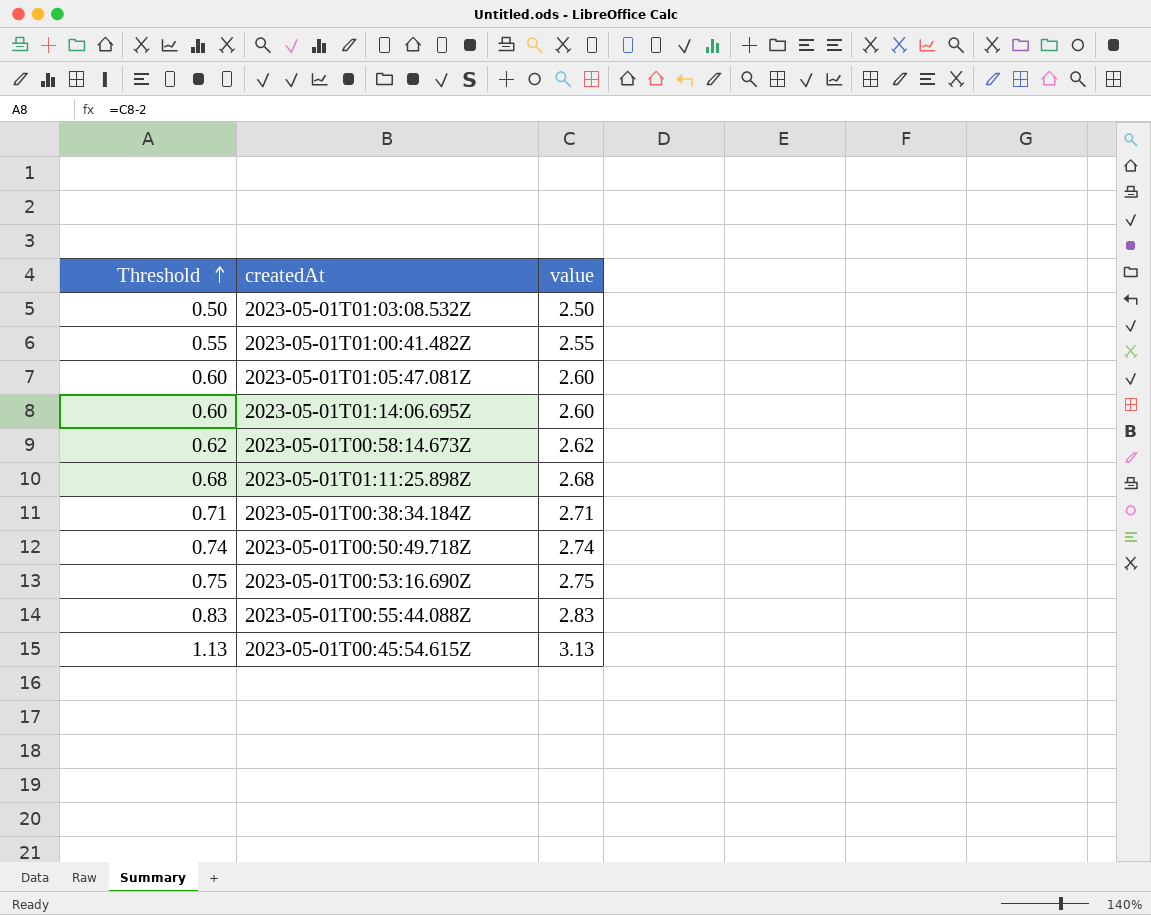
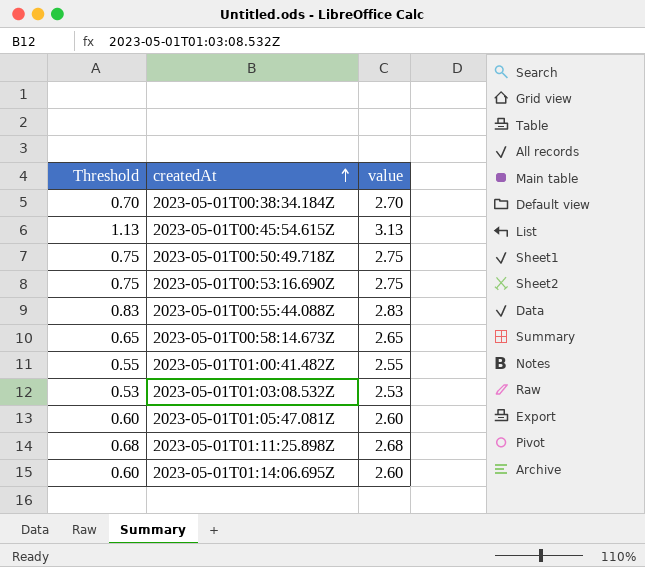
row order: Threshold ascending -> createdAt ascending
2023-05-01T00:38:34.184Z | Threshold: 0.71 -> 0.70
2023-05-01T00:38:34.184Z | value: 2.71 -> 2.70
2023-05-01T00:50:49.718Z | Threshold: 0.74 -> 0.75
2023-05-01T00:50:49.718Z | value: 2.74 -> 2.75
2023-05-01T00:58:14.673Z | Threshold: 0.62 -> 0.65
2023-05-01T00:58:14.673Z | value: 2.62 -> 2.65
2023-05-01T01:03:08.532Z | Threshold: 0.50 -> 0.53
2023-05-01T01:03:08.532Z | value: 2.50 -> 2.53

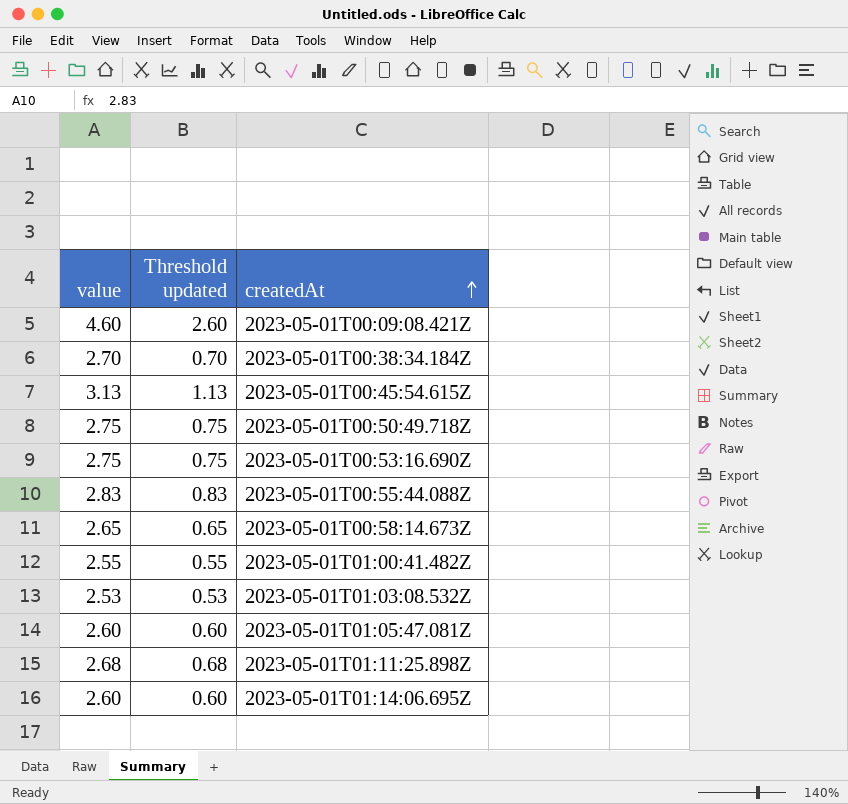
column value | position: 3 -> 1
column name: Threshold -> Threshold updated
row 2023-05-01T00:09:08.421Z: none -> 4.60 | 2.60

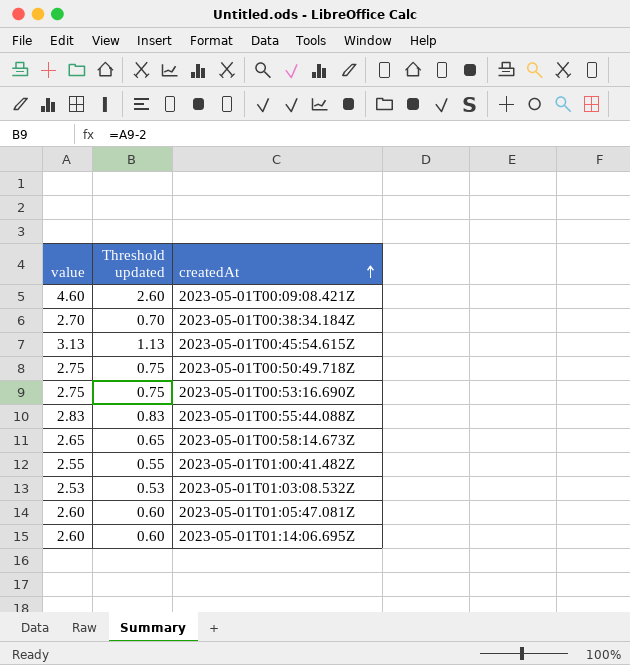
row 2023-05-01T01:11:25.898Z: 2.68 | 0.68 -> none

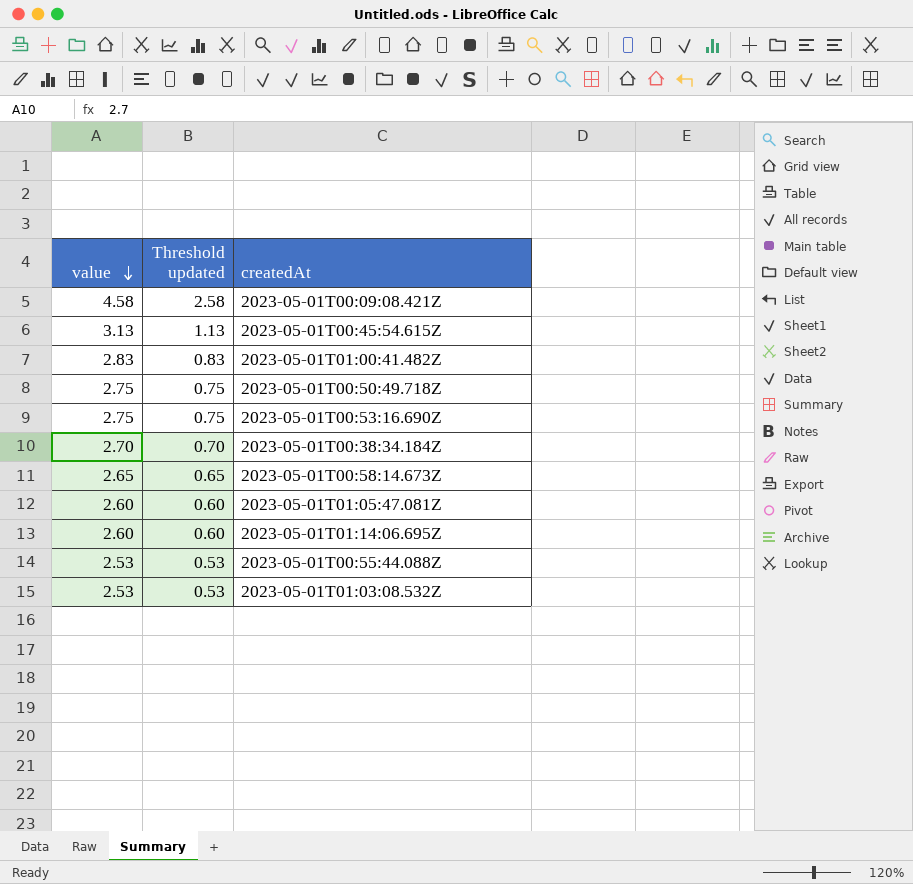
row order: createdAt ascending -> value descending
2023-05-01T00:09:08.421Z | value: 4.60 -> 4.58
2023-05-01T00:09:08.421Z | Threshold updated: 2.60 -> 2.58
2023-05-01T01:00:41.482Z | value: 2.55 -> 2.83
2023-05-01T01:00:41.482Z | Threshold updated: 0.55 -> 0.83
2023-05-01T00:55:44.088Z | value: 2.83 -> 2.53
2023-05-01T00:55:44.088Z | Threshold updated: 0.83 -> 0.53

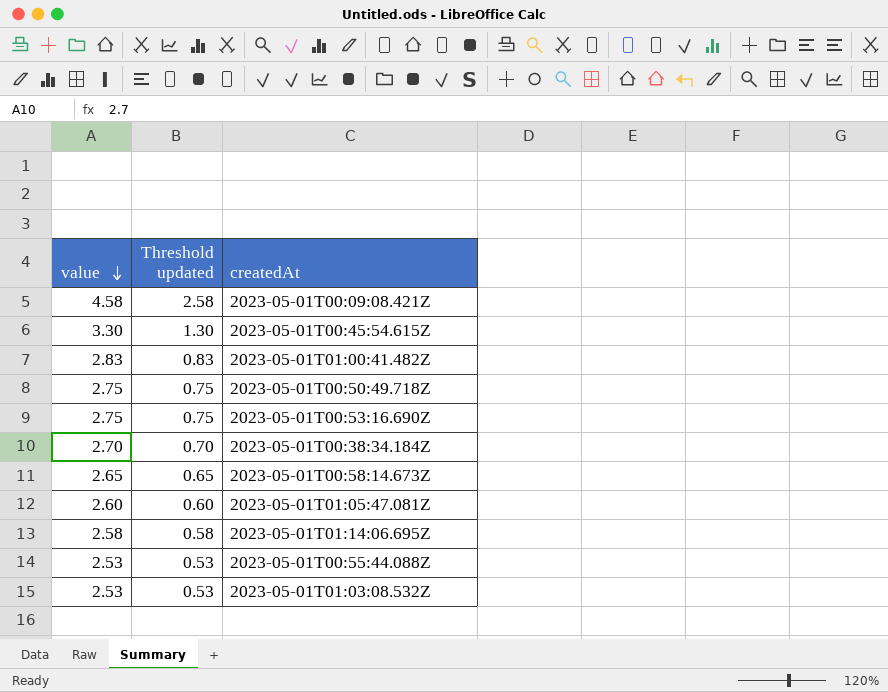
2023-05-01T00:45:54.615Z | value: 3.13 -> 3.30
2023-05-01T00:45:54.615Z | Threshold updated: 1.13 -> 1.30
2023-05-01T01:14:06.695Z | value: 2.60 -> 2.58
2023-05-01T01:14:06.695Z | Threshold updated: 0.60 -> 0.58

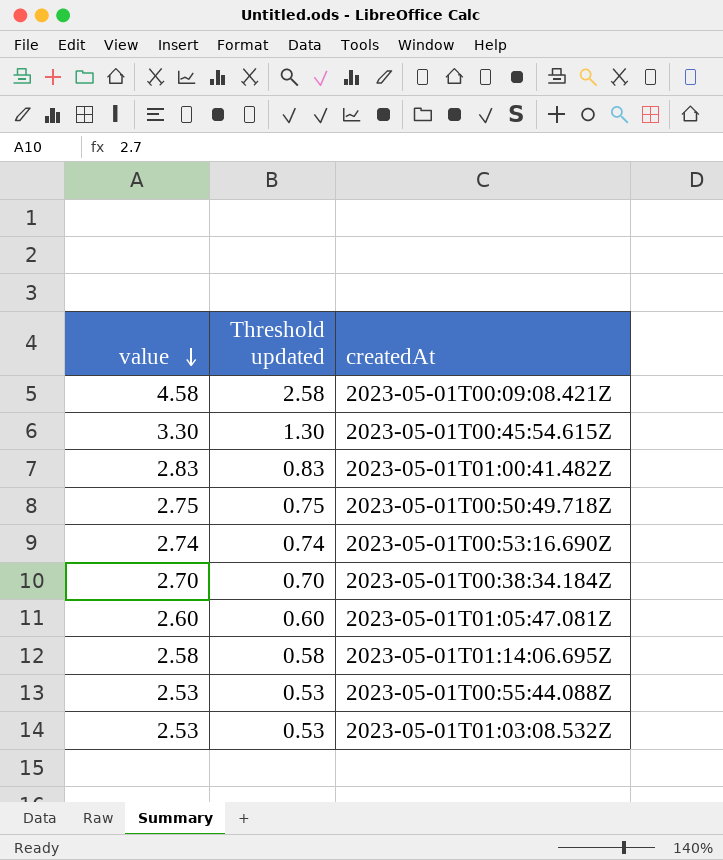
row 2023-05-01T00:58:14.673Z: 2.65 | 0.65 -> none
2023-05-01T00:53:16.690Z | value: 2.75 -> 2.74
2023-05-01T00:53:16.690Z | Threshold updated: 0.75 -> 0.74

